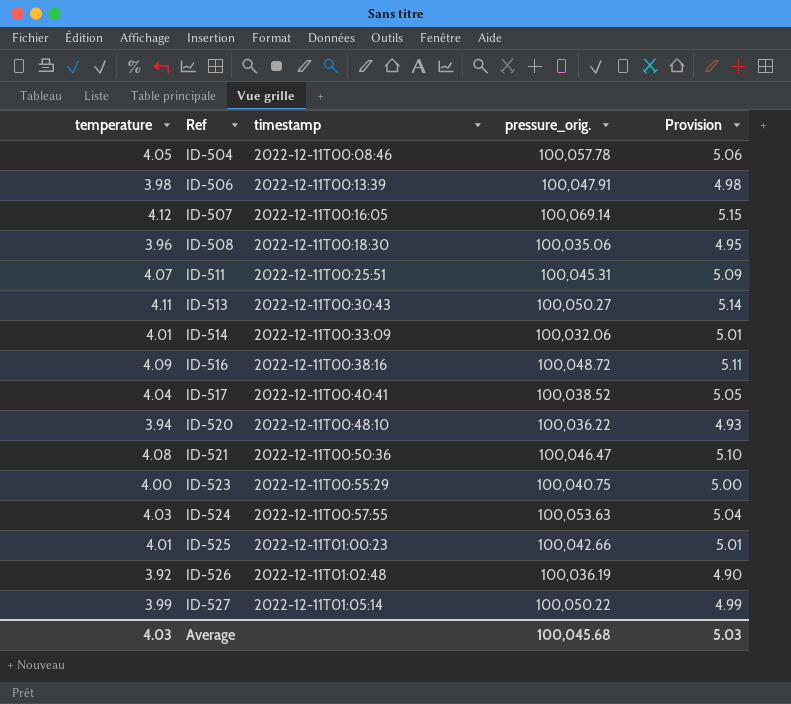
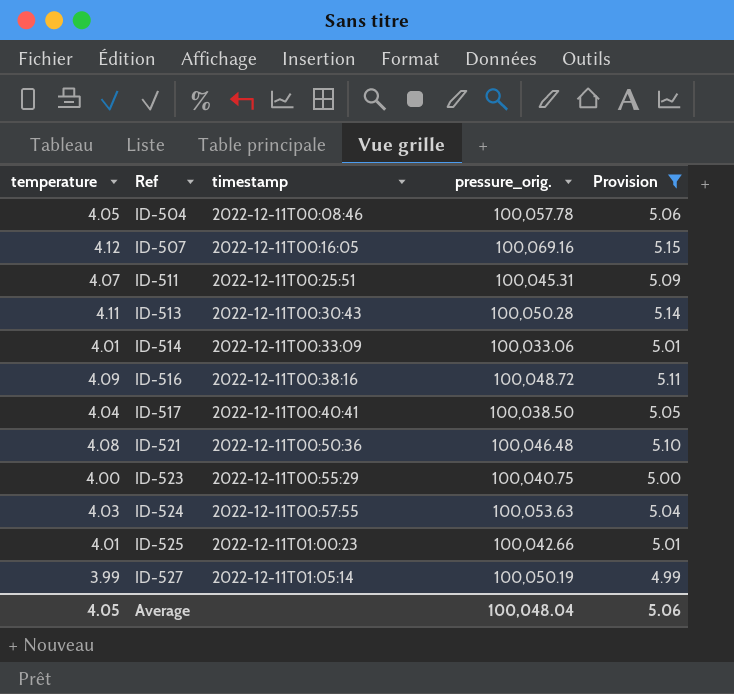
filter: none -> Provision >= 4.99
ID-507 | pressure_orig.: 100,069.14 -> 100,069.16
ID-513 | pressure_orig.: 100,050.27 -> 100,050.28
ID-514 | pressure_orig.: 100,032.06 -> 100,033.06
ID-517 | pressure_orig.: 100,038.52 -> 100,038.50
ID-521 | pressure_orig.: 100,046.47 -> 100,046.48
ID-527 | pressure_orig.: 100,050.22 -> 100,050.19
Average | temperature: 4.03 -> 4.05
Average | pressure_orig.: 100,045.68 -> 100,048.04
Average | Provision: 5.03 -> 5.06

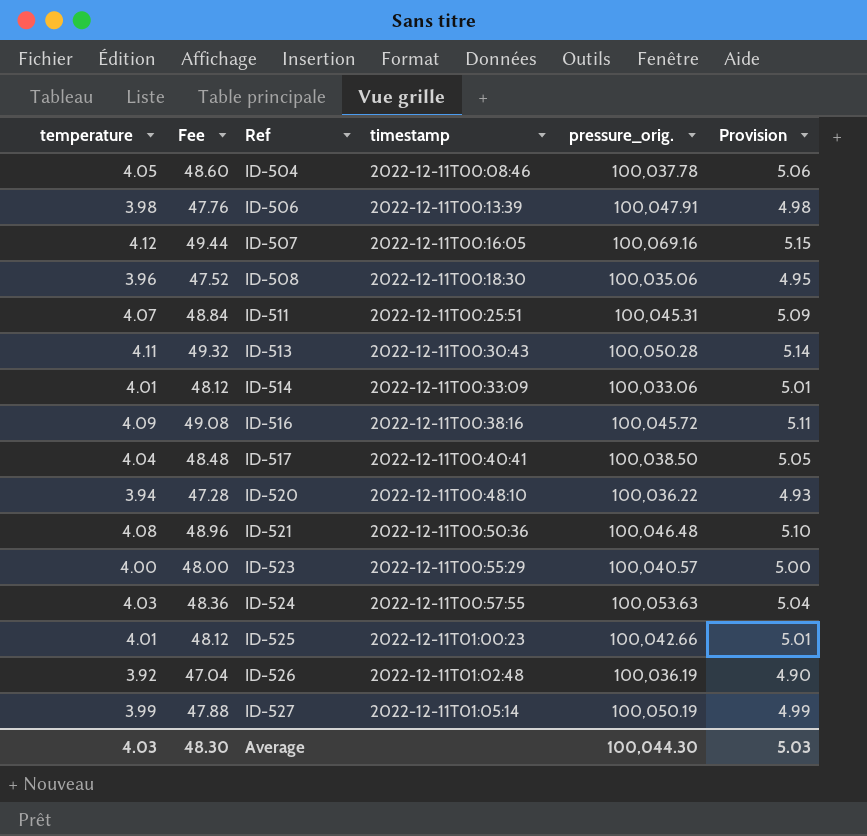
filter: Provision >= 4.99 -> none
column Fee | formula: none -> [temperature] * 12
ID-504 | pressure_orig.: 100,057.78 -> 100,037.78
ID-516 | pressure_orig.: 100,048.72 -> 100,045.72
ID-523 | pressure_orig.: 100,040.75 -> 100,040.57
Average | temperature: 4.05 -> 4.03
Average | pressure_orig.: 100,048.04 -> 100,044.30
Average | Provision: 5.06 -> 5.03

